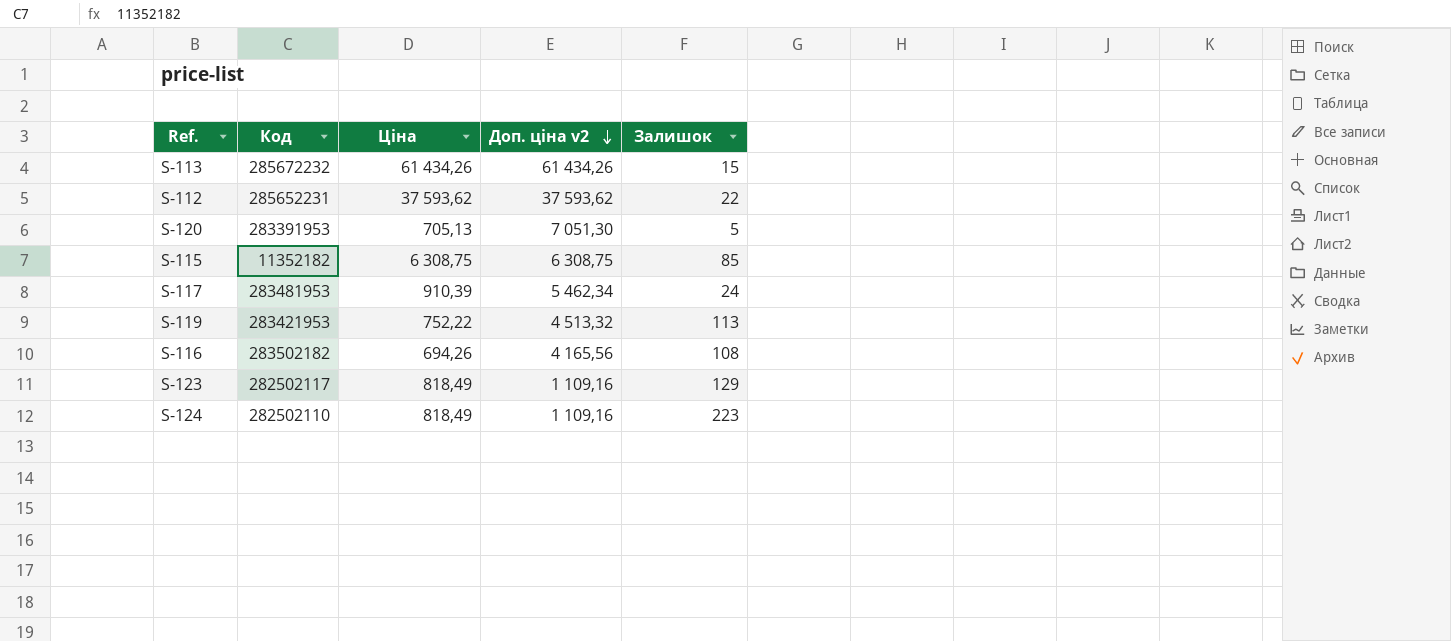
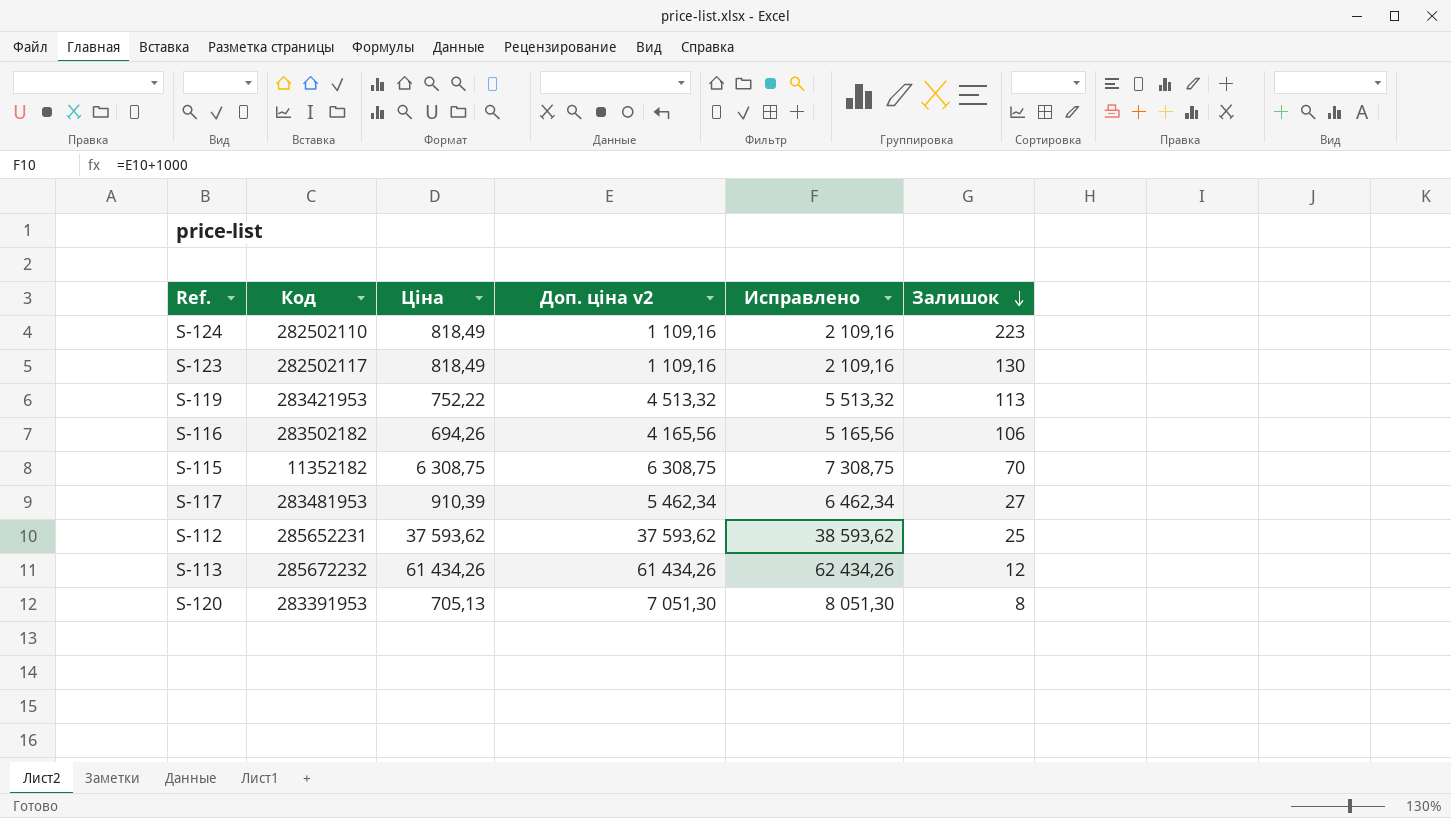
row order: Доп. ціна v2 descending -> Залишок descending
column Исправлено | formula: none -> [Доп. ціна v2] + 1000
S-123 | Залишок: 129 -> 130
S-116 | Залишок: 108 -> 106
S-115 | Залишок: 85 -> 70
S-117 | Залишок: 24 -> 27
S-112 | Залишок: 22 -> 25
S-113 | Залишок: 15 -> 12
S-120 | Залишок: 5 -> 8

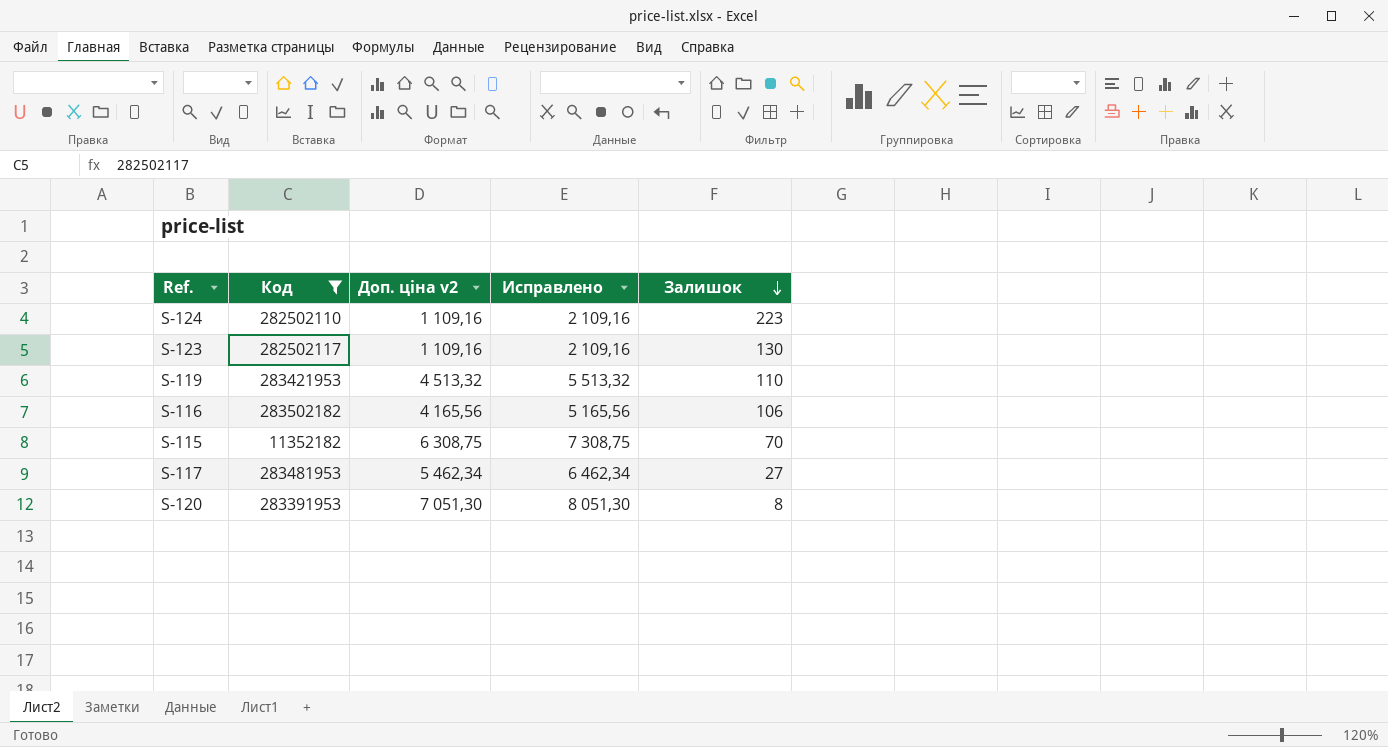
filter: none -> Код <= 283502182
column Ціна | position: 3 -> none
S-119 | Залишок: 113 -> 110

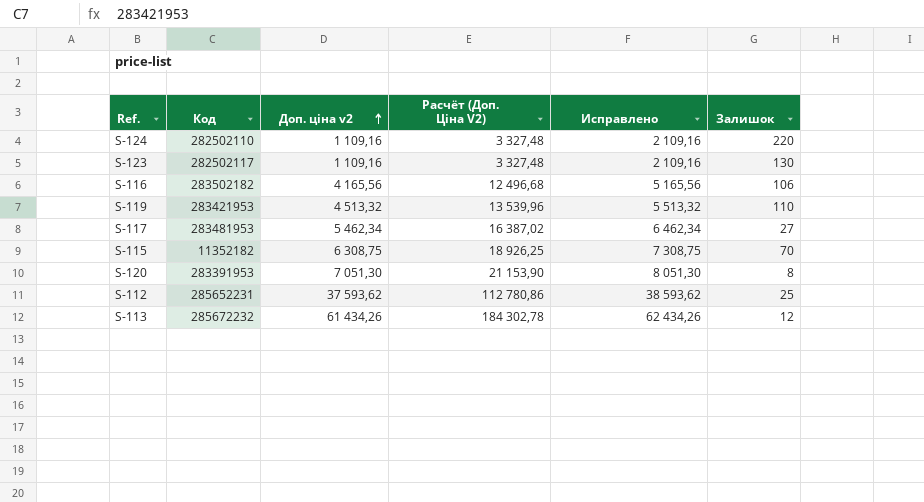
filter: Код <= 283502182 -> none
row order: Залишок descending -> Доп. ціна v2 ascending
column Расчёт (Доп. Ціна V2) | formula: none -> [Доп. ціна v2] * 3
S-124 | Залишок: 223 -> 220

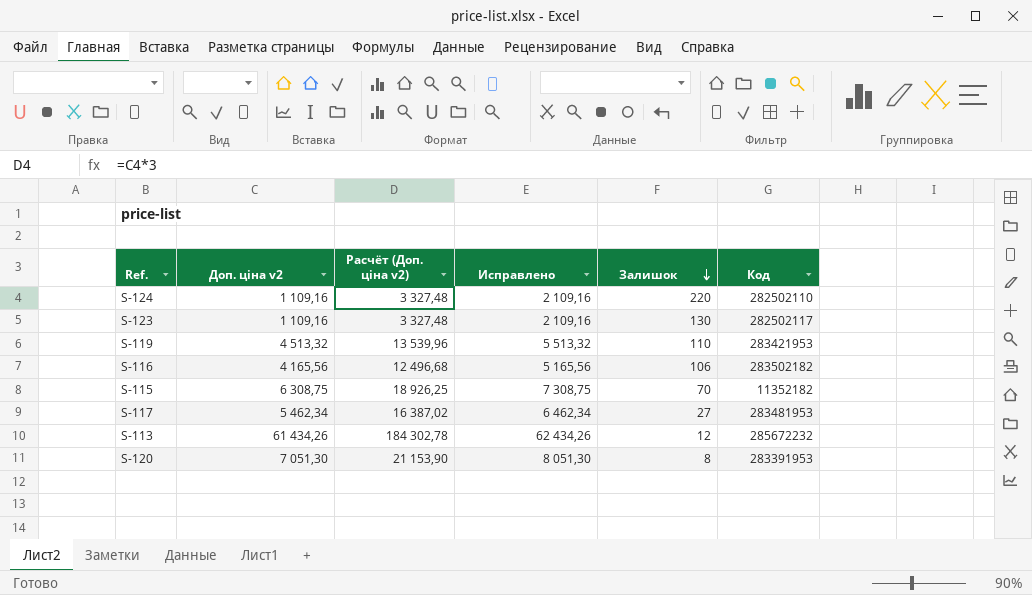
row order: Доп. ціна v2 ascending -> Залишок descending
column name: Расчёт (Доп. Ціна V2) -> Расчёт (Доп. ціна v2)
column Код | position: 2 -> 6
row S-112: 285652231 | 37 593,62 | 112 780,86 | 38 593,62 | 25 -> none

